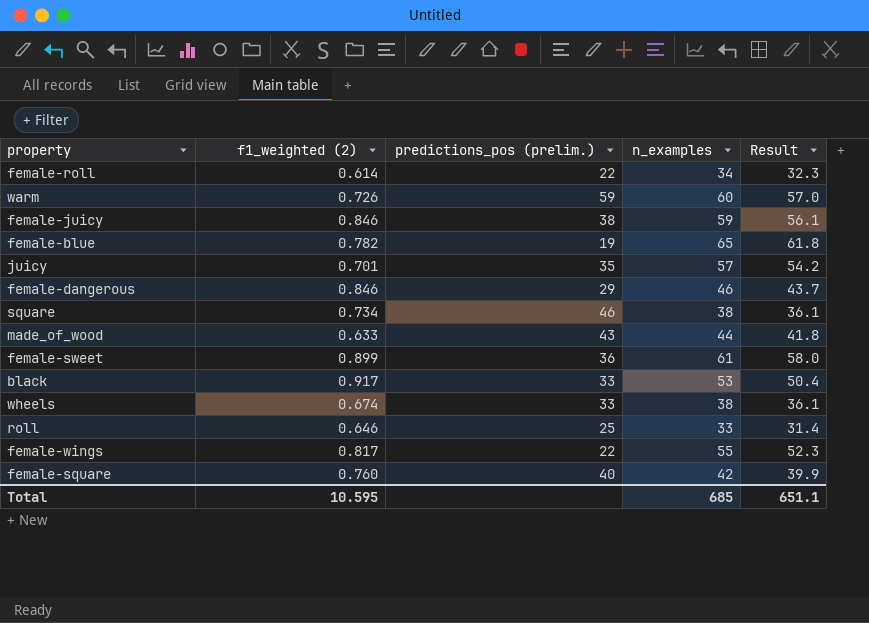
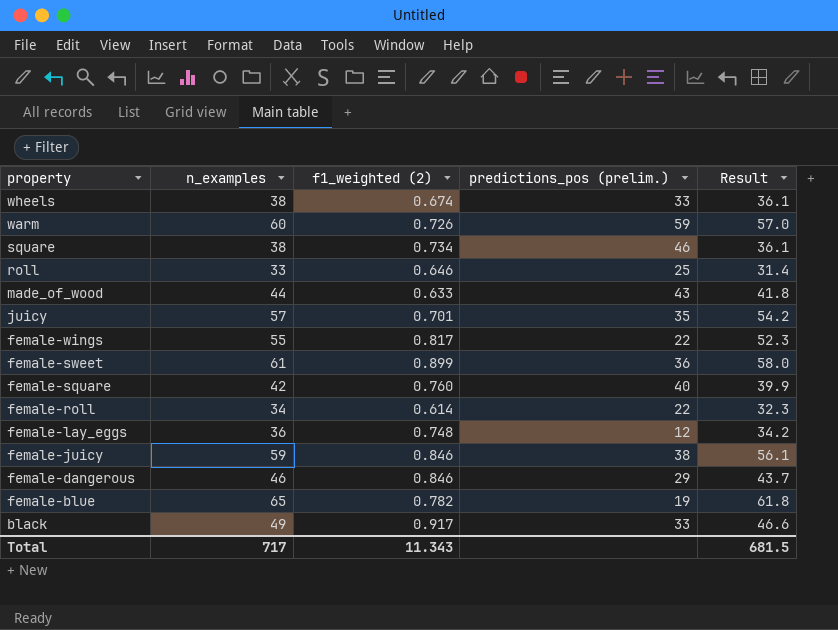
row order: none -> property descending
column n_examples | position: 4 -> 2
row female-lay_eggs: none -> 36 | 0.748 | 12 | 34.2
black | n_examples: 53 -> 49
black | Result: 50.4 -> 46.6
Total | n_examples: 685 -> 717
Total | f1_weighted (2): 10.595 -> 11.343
Total | Result: 651.1 -> 681.5

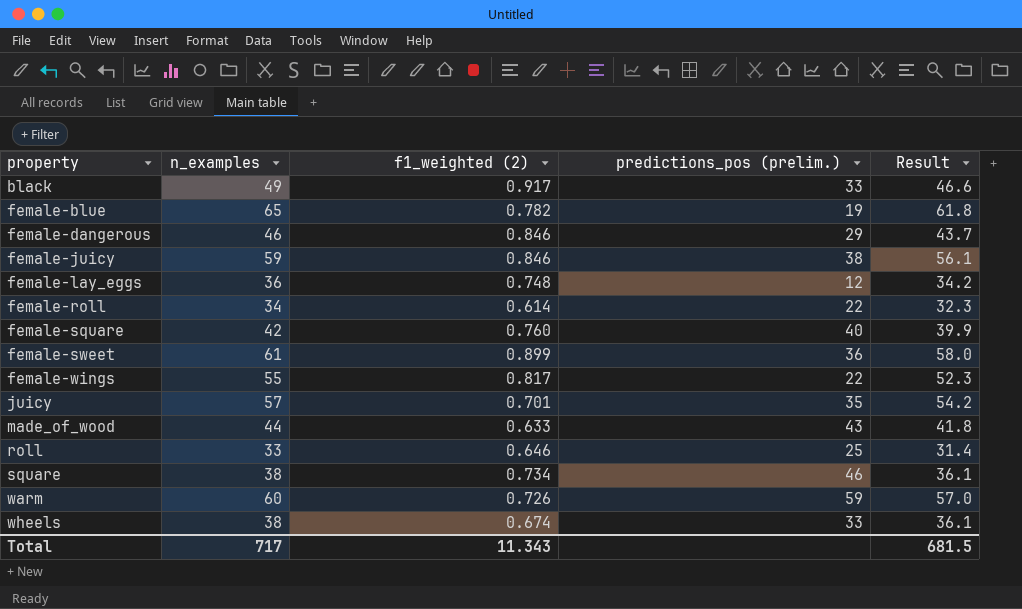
row order: property descending -> property ascending

